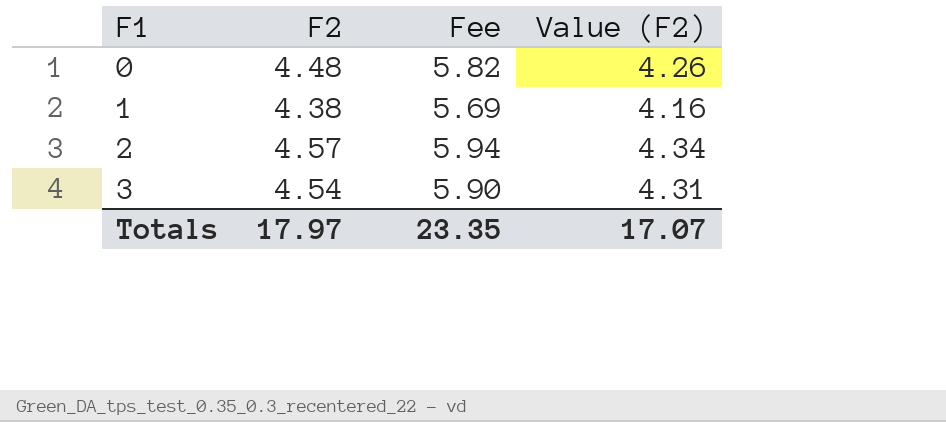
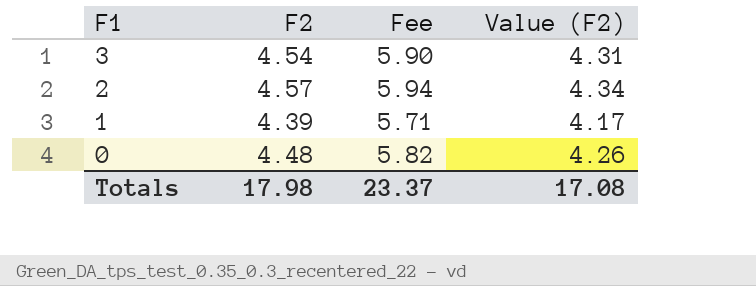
row order: F1 ascending -> F1 descending
1 | F2: 4.38 -> 4.39
1 | Fee: 5.69 -> 5.71
1 | Value (F2): 4.16 -> 4.17
Totals | F2: 17.97 -> 17.98
Totals | Fee: 23.35 -> 23.37
Totals | Value (F2): 17.07 -> 17.08

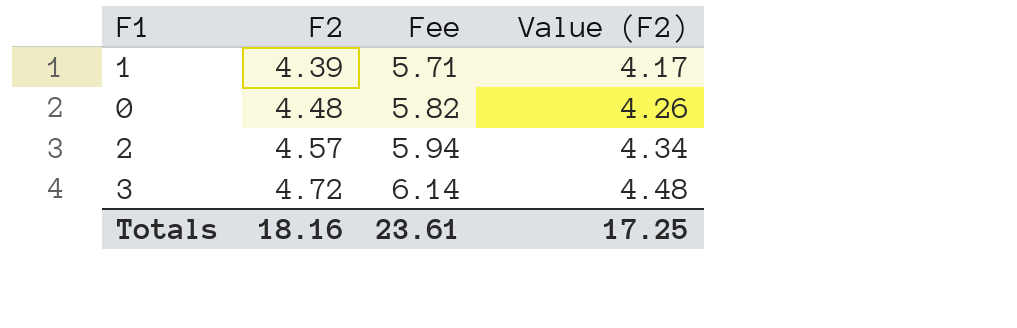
row order: F1 descending -> F2 ascending
3 | F2: 4.54 -> 4.72
3 | Fee: 5.90 -> 6.14
3 | Value (F2): 4.31 -> 4.48
Totals | F2: 17.98 -> 18.16
Totals | Fee: 23.37 -> 23.61
Totals | Value (F2): 17.08 -> 17.25

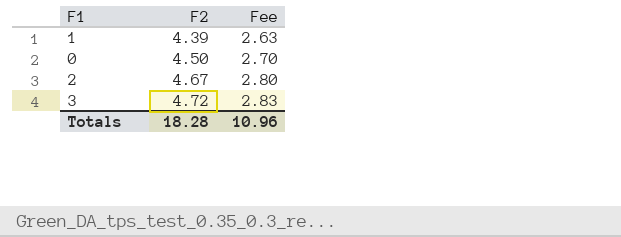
column Value (F2) | formula: [F2] * 0.95 -> none
column Fee | formula: [F2] * 1.3 -> [F2] * 0.6
0 | F2: 4.48 -> 4.50
2 | F2: 4.57 -> 4.67
Totals | F2: 18.16 -> 18.28
Totals | Fee: 23.61 -> 10.96

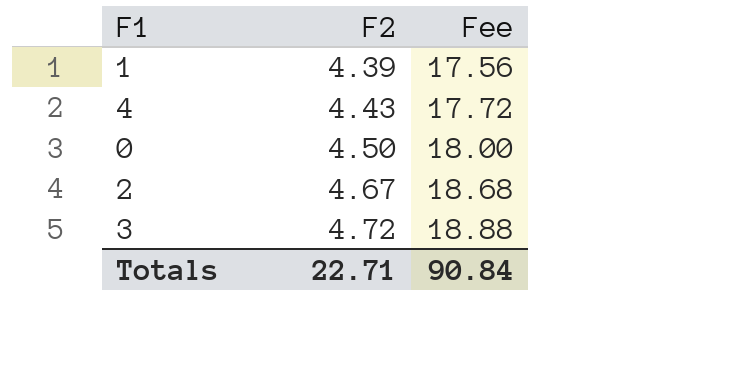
column Fee | formula: [F2] * 0.6 -> [F2] * 4
row 4: none -> 4.43 | 17.72
Totals | F2: 18.28 -> 22.71
Totals | Fee: 10.96 -> 90.84

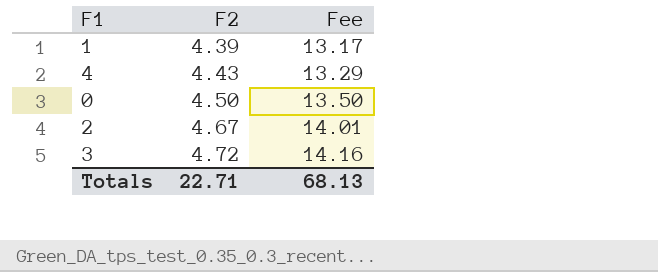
column Fee | formula: [F2] * 4 -> [F2] * 3
Totals | Fee: 90.84 -> 68.13

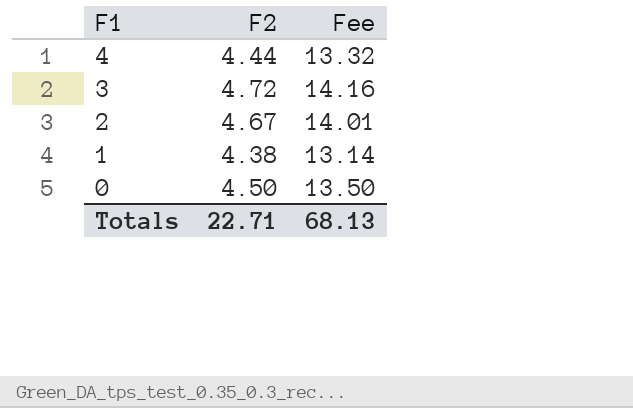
row order: F2 ascending -> F1 descending
4 | F2: 4.43 -> 4.44
4 | Fee: 13.29 -> 13.32
1 | F2: 4.39 -> 4.38
1 | Fee: 13.17 -> 13.14

